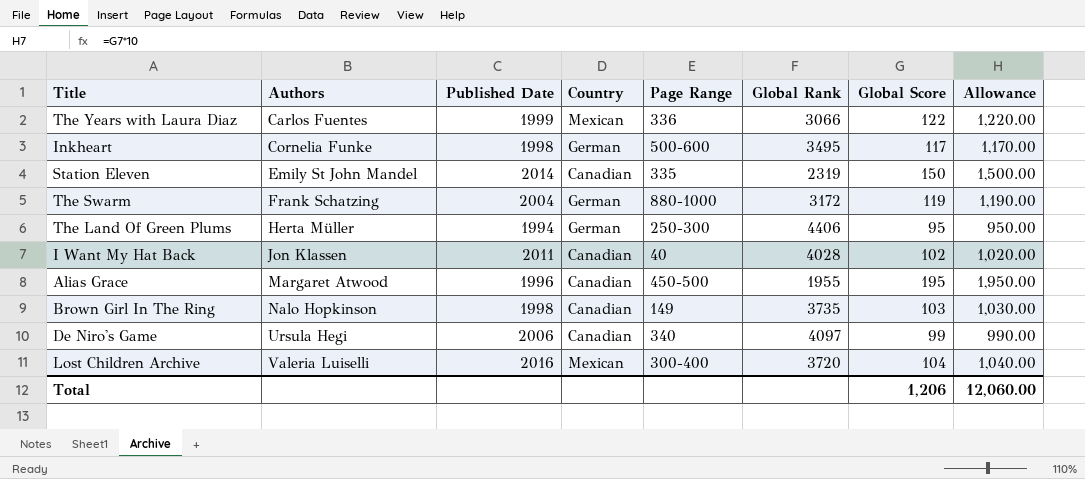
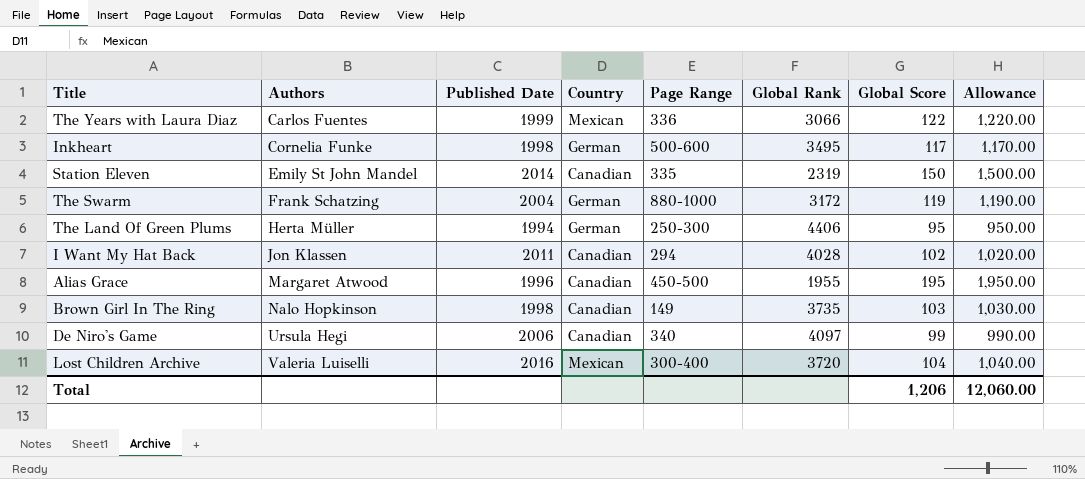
I Want My Hat Back | Page Range: 40 -> 294

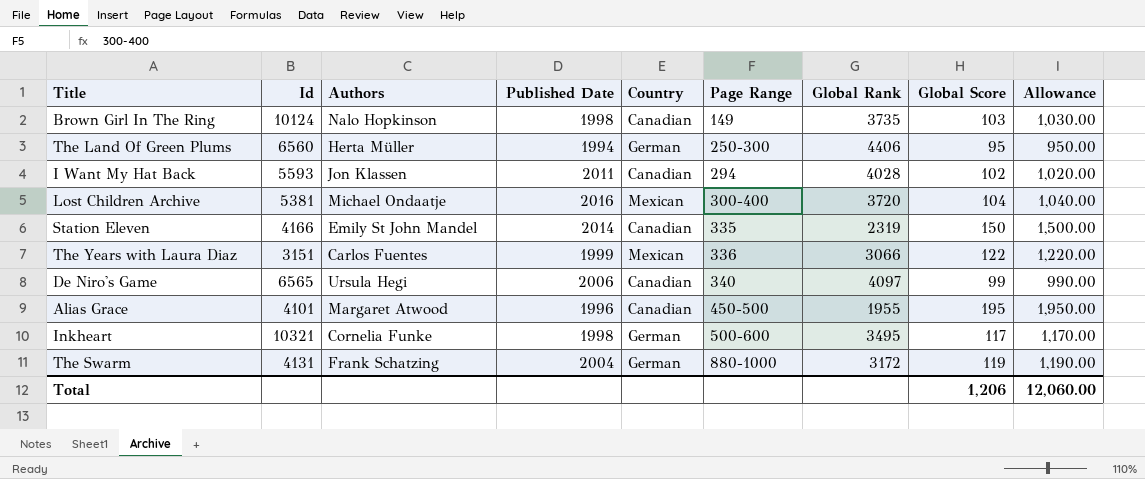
row order: Authors ascending -> Page Range ascending
column Id | position: none -> 2
Lost Children Archive | Authors: Valeria Luiselli -> Michael Ondaatje

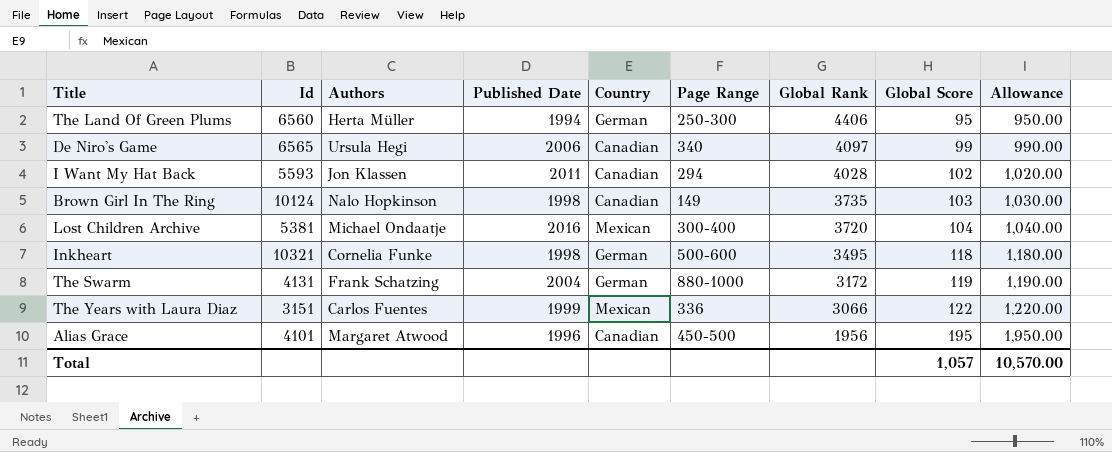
row order: Page Range ascending -> Global Rank descending
row Station Eleven: 4166 | Emily St John Mandel | 2014 | Canadian | 335 | 2319 | 150 | 1,500.00 -> none
Inkheart | Global Score: 117 -> 118
Inkheart | Allowance: 1,170.00 -> 1,180.00
Alias Grace | Global Rank: 1955 -> 1956
Total | Global Score: 1,206 -> 1,057
Total | Allowance: 12,060.00 -> 10,570.00

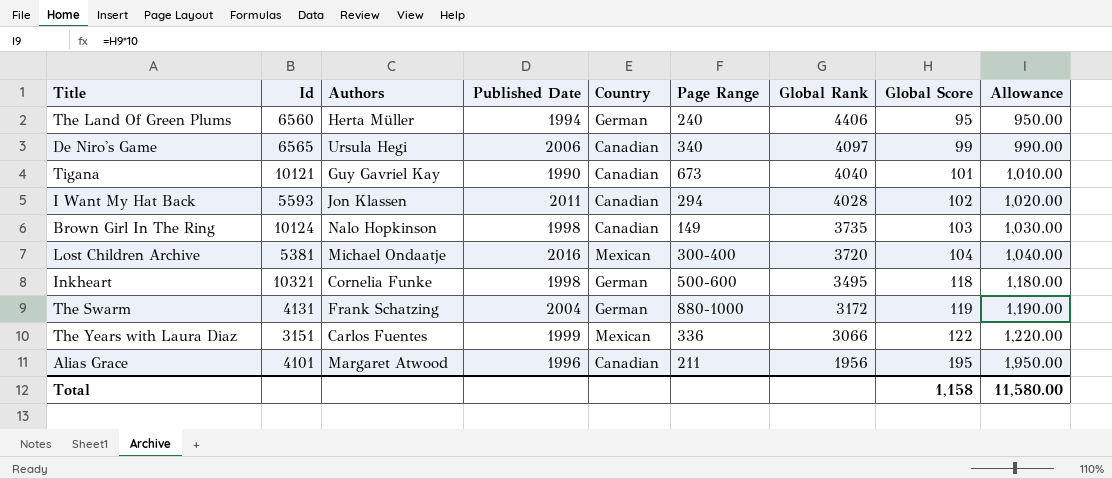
The Land Of Green Plums | Page Range: 250-300 -> 240
row Tigana: none -> 10121 | Guy Gavriel Kay | 1990 | Canadian | 673 | 4040 | 101 | 1,010.00
Alias Grace | Page Range: 450-500 -> 211
Total | Global Score: 1,057 -> 1,158
Total | Allowance: 10,570.00 -> 11,580.00

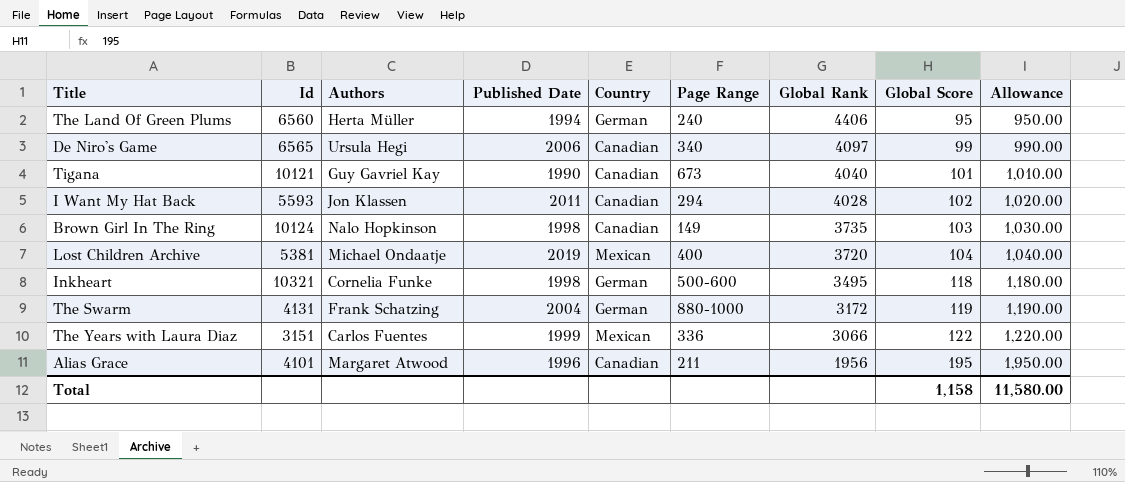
Lost Children Archive | Published Date: 2016 -> 2019
Lost Children Archive | Page Range: 300-400 -> 400

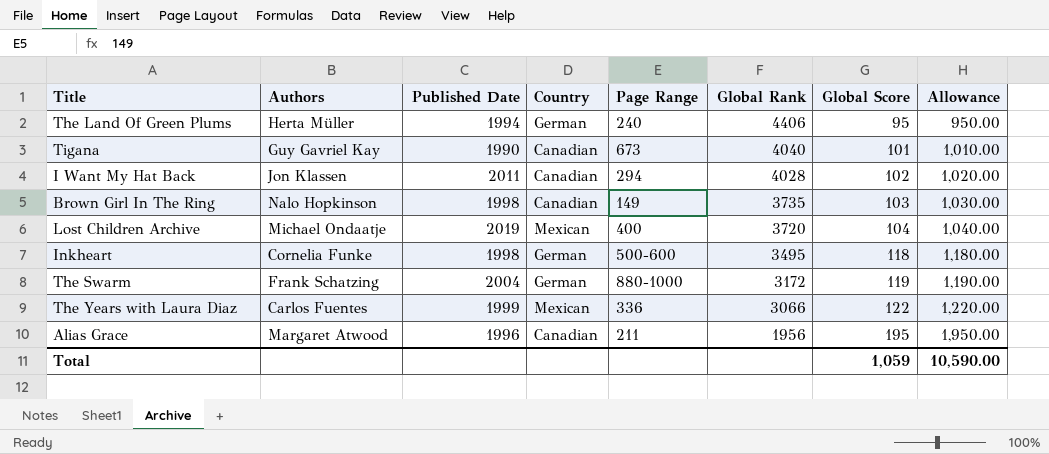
column Id | position: 2 -> none
row De Niro's Game: 6565 | Ursula Hegi | 2006 | Canadian | 340 | 4097 | 99 | 990.00 -> none
Total | Global Score: 1,158 -> 1,059
Total | Allowance: 11,580.00 -> 10,590.00

